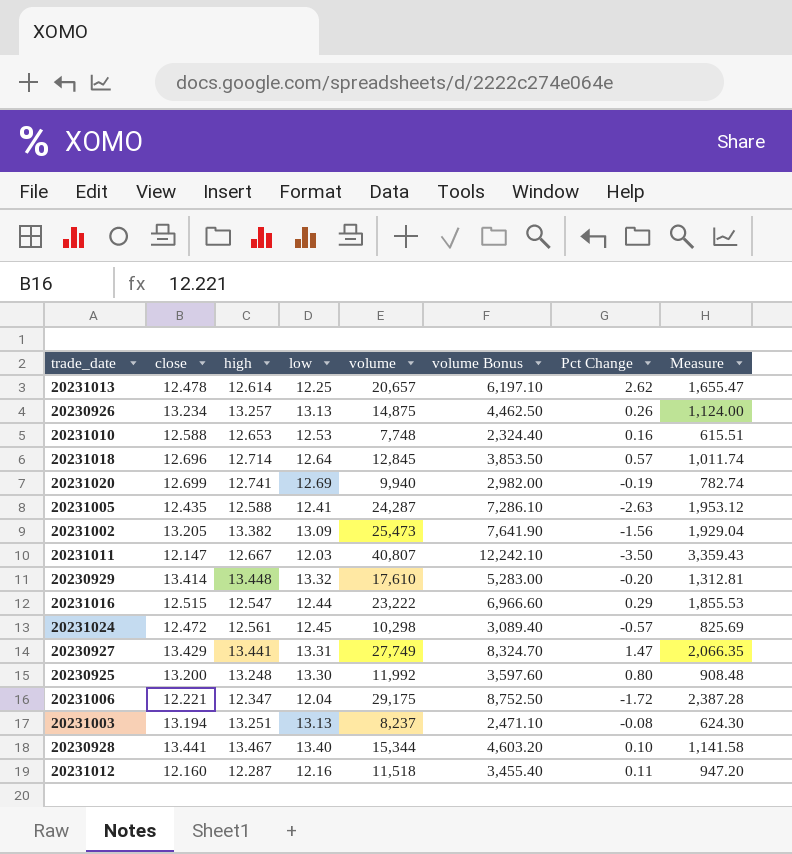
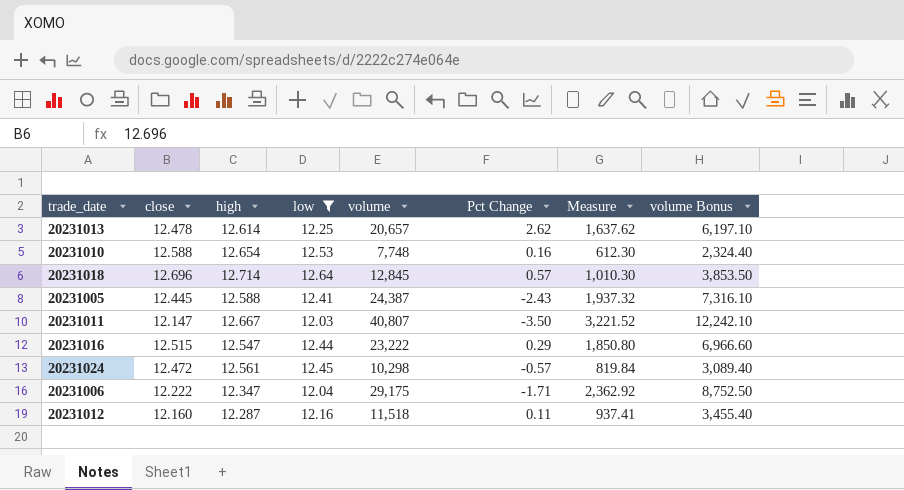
filter: none -> low <= 12.64
column Measure | formula: [volume] / [close] -> [volume] / [high]
column volume Bonus | position: 6 -> 8
20231010 | high: 12.653 -> 12.654
20231005 | close: 12.435 -> 12.445
20231005 | volume: 24,287 -> 24,387
20231005 | Pct Change: -2.63 -> -2.43
20231005 | volume Bonus: 7,286.10 -> 7,316.10
20231006 | close: 12.221 -> 12.222
20231006 | Pct Change: -1.72 -> -1.71

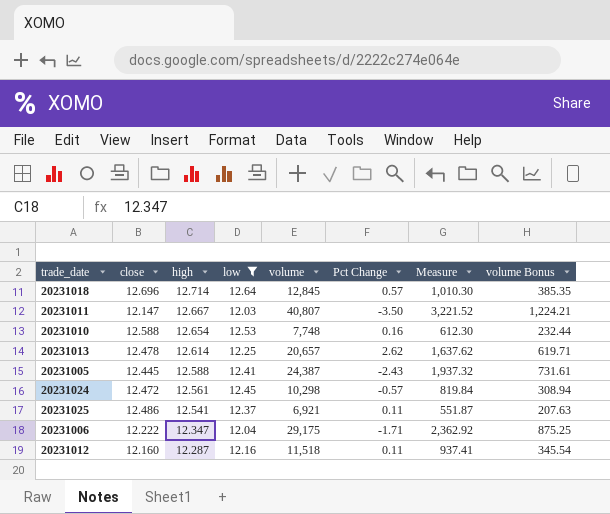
row order: none -> high descending
column volume Bonus | formula: [volume] * 0.3 -> [volume] * 0.03
row 20231016: 12.515 | 12.547 | 12.44 | 23,222 | 0.29 | 1,850.80 | 6,966.60 -> none
row 20231025: none -> 12.486 | 12.541 | 12.37 | 6,921 | 0.11 | 551.87 | 207.63

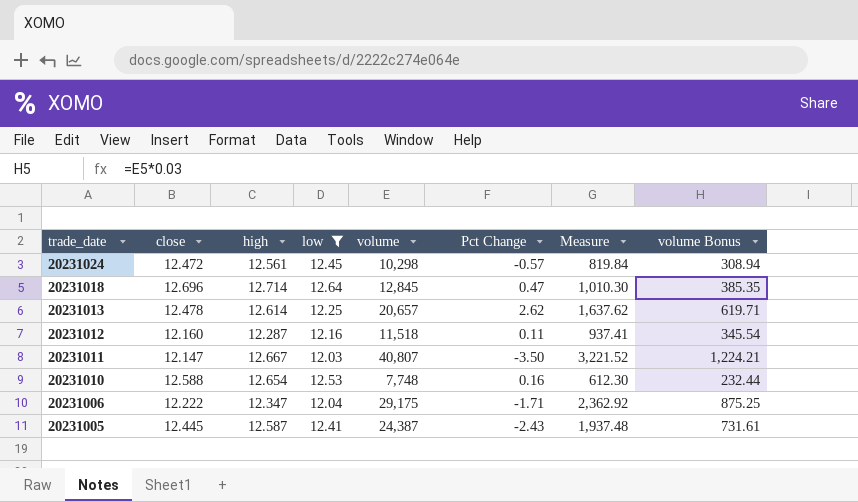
row order: high descending -> trade_date descending
row 20231025: 12.486 | 12.541 | 12.37 | 6,921 | 0.11 | 551.87 | 207.63 -> none
20231018 | Pct Change: 0.57 -> 0.47
20231005 | high: 12.588 -> 12.587
20231005 | Measure: 1,937.32 -> 1,937.48

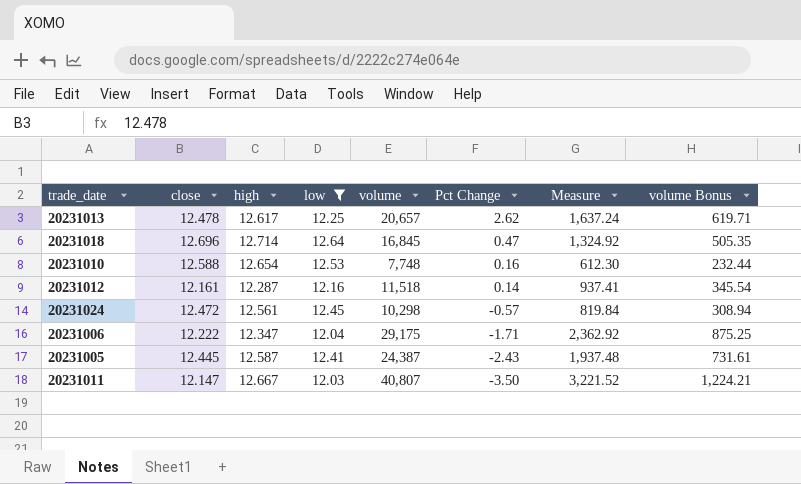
row order: trade_date descending -> Pct Change descending
20231013 | high: 12.614 -> 12.617
20231013 | Measure: 1,637.62 -> 1,637.24
20231018 | volume: 12,845 -> 16,845
20231018 | Measure: 1,010.30 -> 1,324.92
20231018 | volume Bonus: 385.35 -> 505.35
20231012 | close: 12.160 -> 12.161
20231012 | Pct Change: 0.11 -> 0.14

